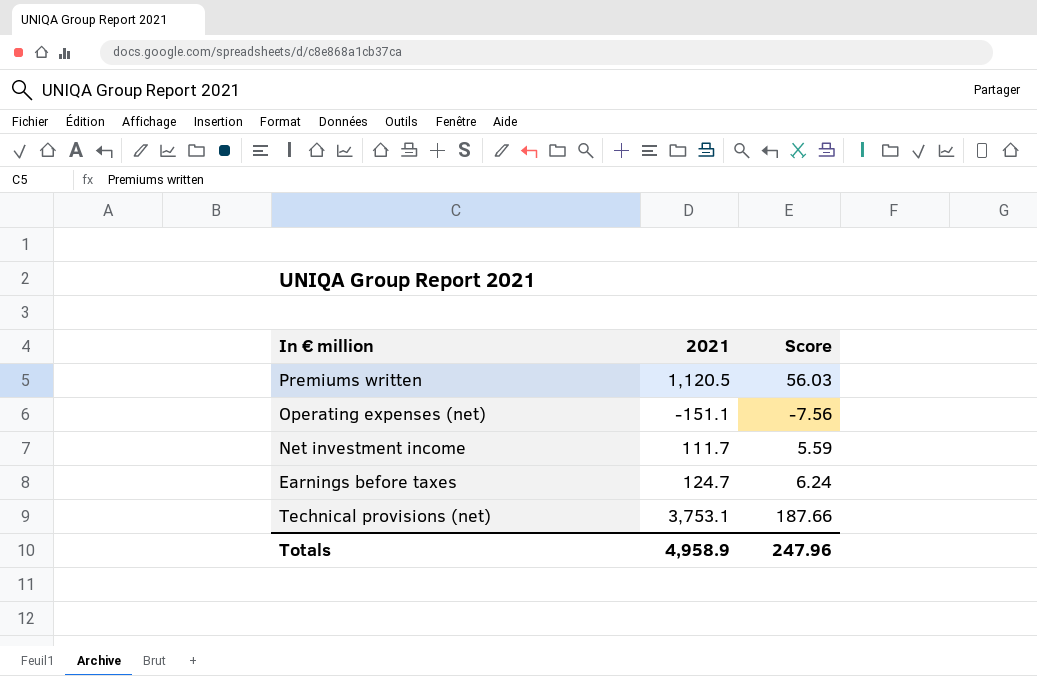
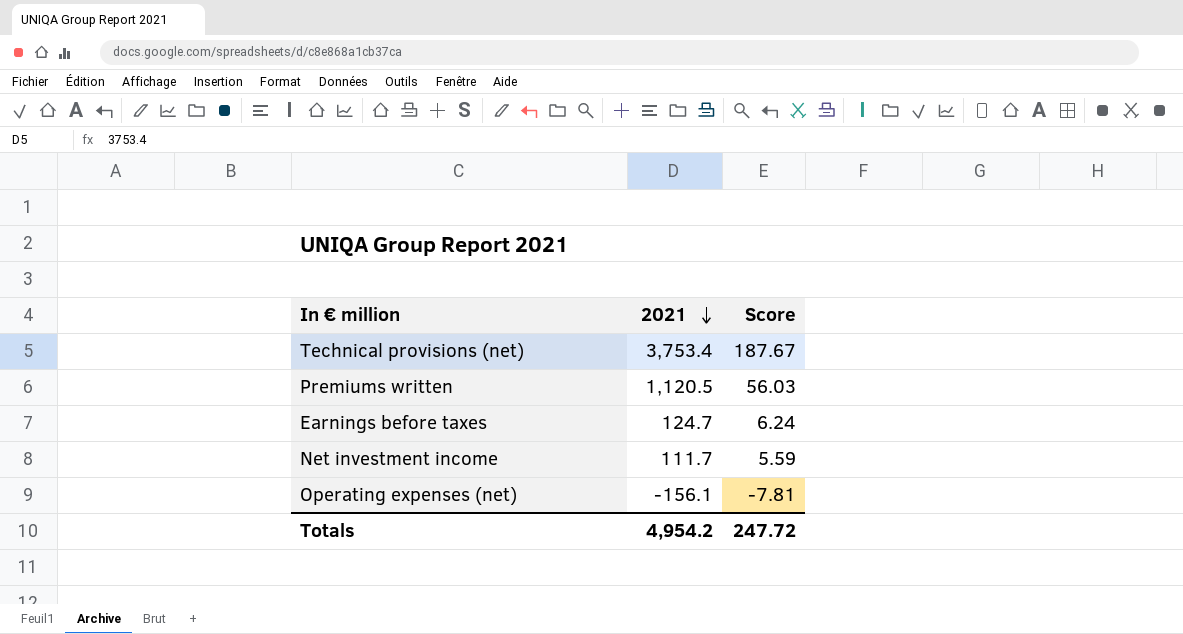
row order: none -> 2021 descending
Technical provisions (net) | 2021: 3,753.1 -> 3,753.4
Technical provisions (net) | Score: 187.66 -> 187.67
Operating expenses (net) | 2021: -151.1 -> -156.1
Operating expenses (net) | Score: -7.56 -> -7.81
Totals | 2021: 4,958.9 -> 4,954.2
Totals | Score: 247.96 -> 247.72

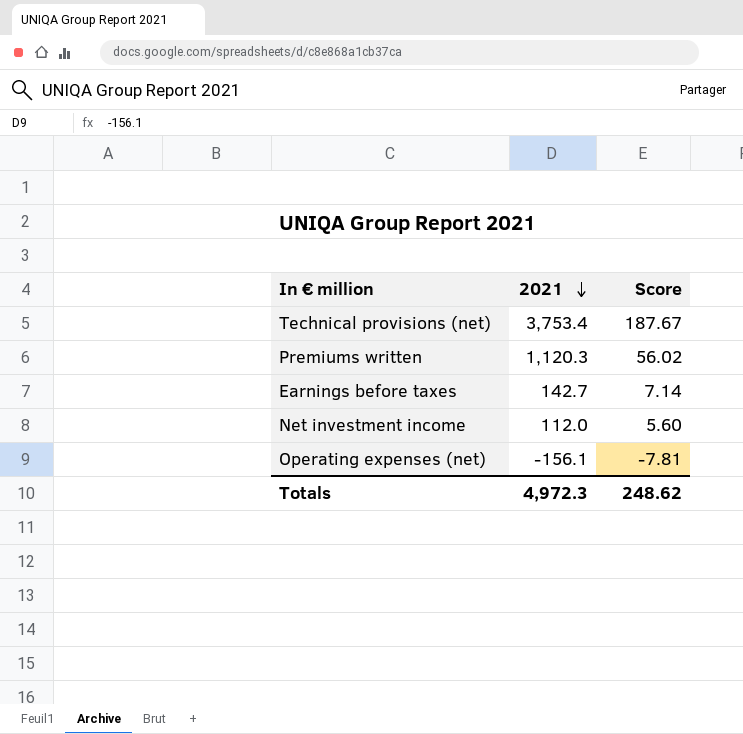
Premiums written | 2021: 1,120.5 -> 1,120.3
Premiums written | Score: 56.03 -> 56.02
Earnings before taxes | 2021: 124.7 -> 142.7
Earnings before taxes | Score: 6.24 -> 7.14
Net investment income | 2021: 111.7 -> 112.0
Net investment income | Score: 5.59 -> 5.60
Totals | 2021: 4,954.2 -> 4,972.3
Totals | Score: 247.72 -> 248.62

